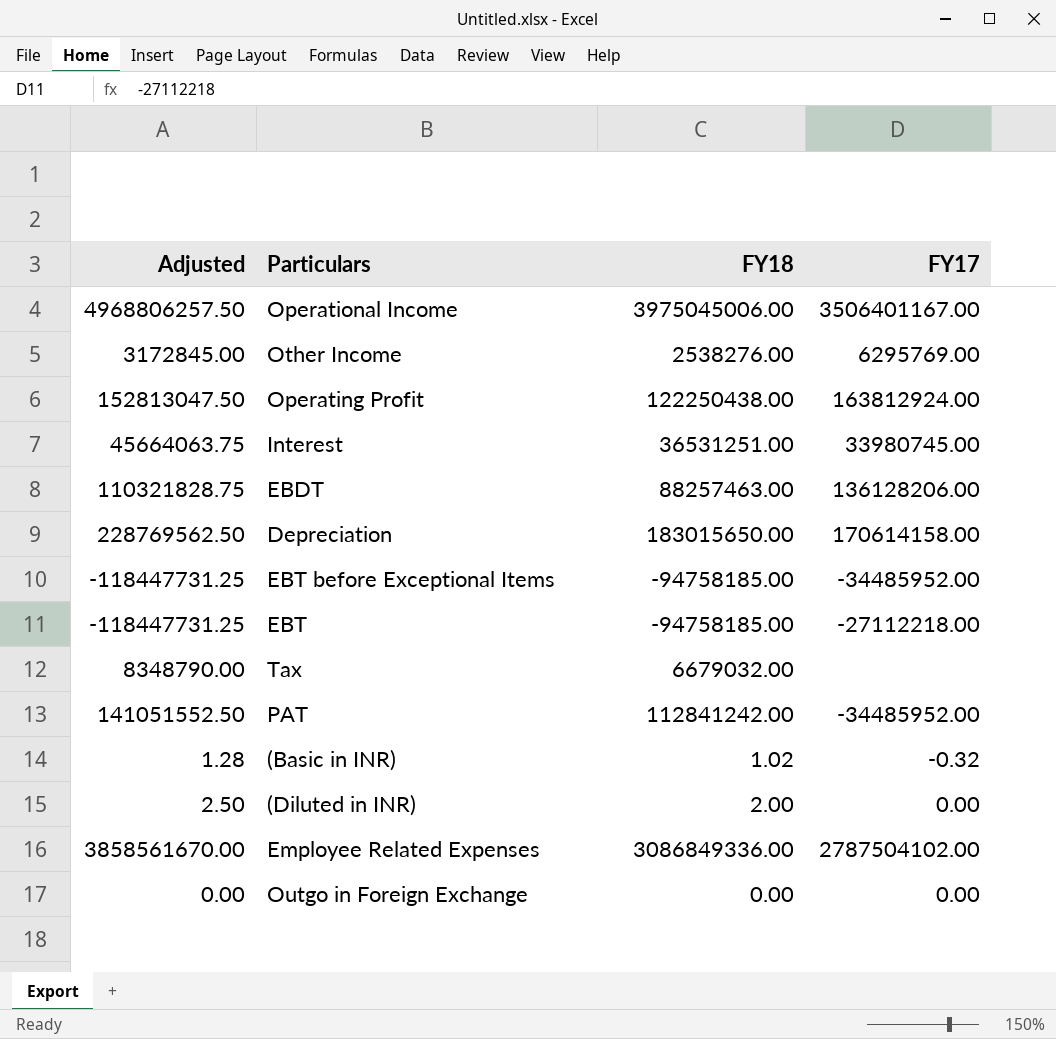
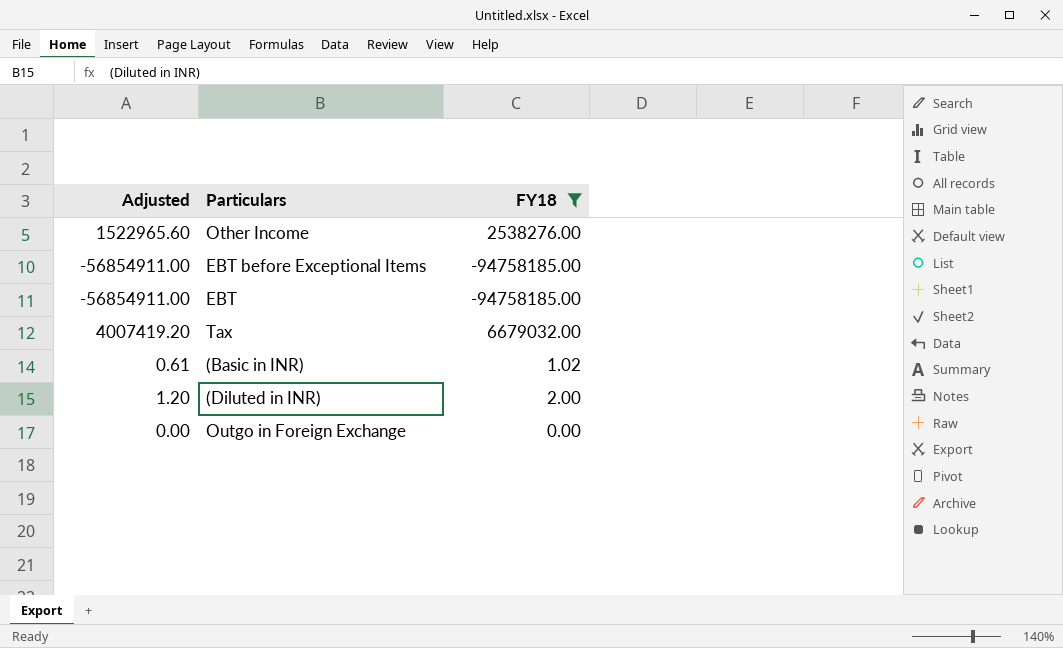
filter: none -> FY18 <= 6679032.00
column FY17 | position: 4 -> none
column Adjusted | formula: [FY18] * 1.25 -> [FY18] * 0.6

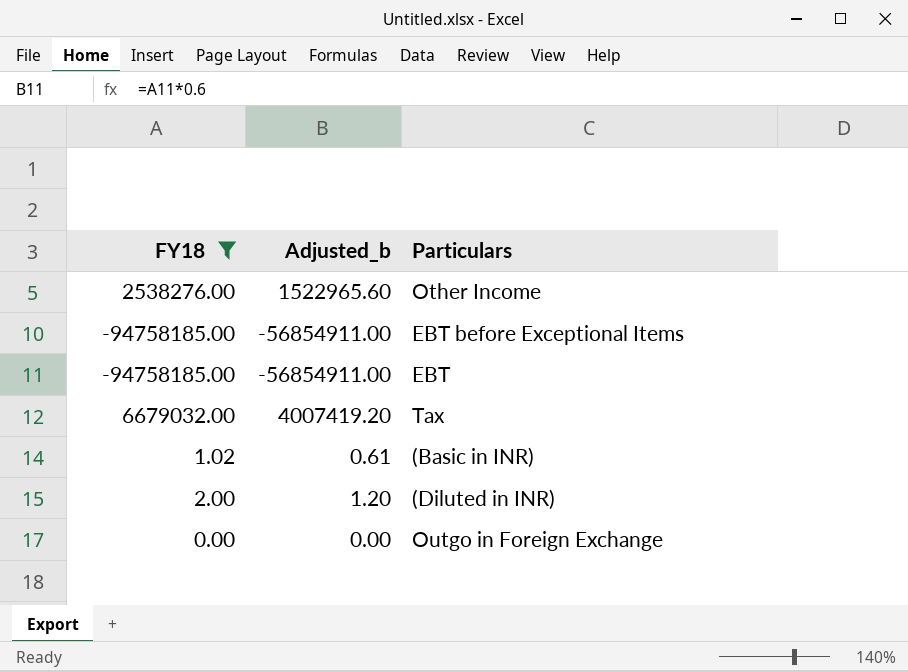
column FY18 | position: 3 -> 1
column name: Adjusted -> Adjusted_b

